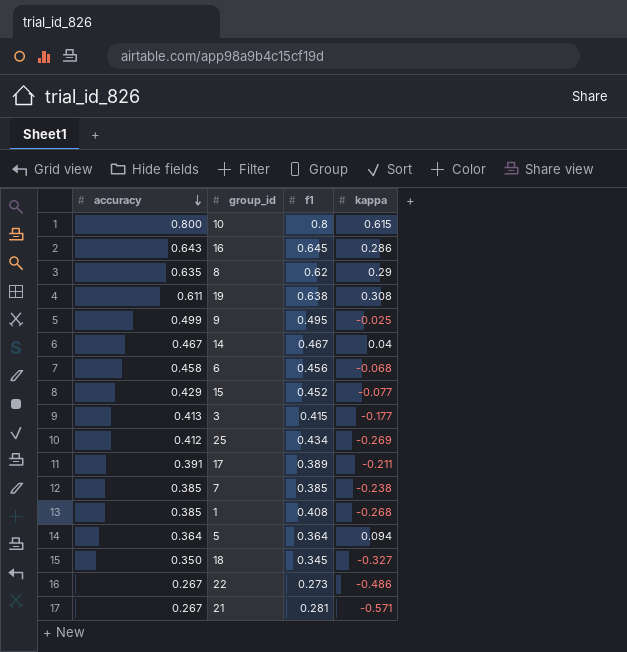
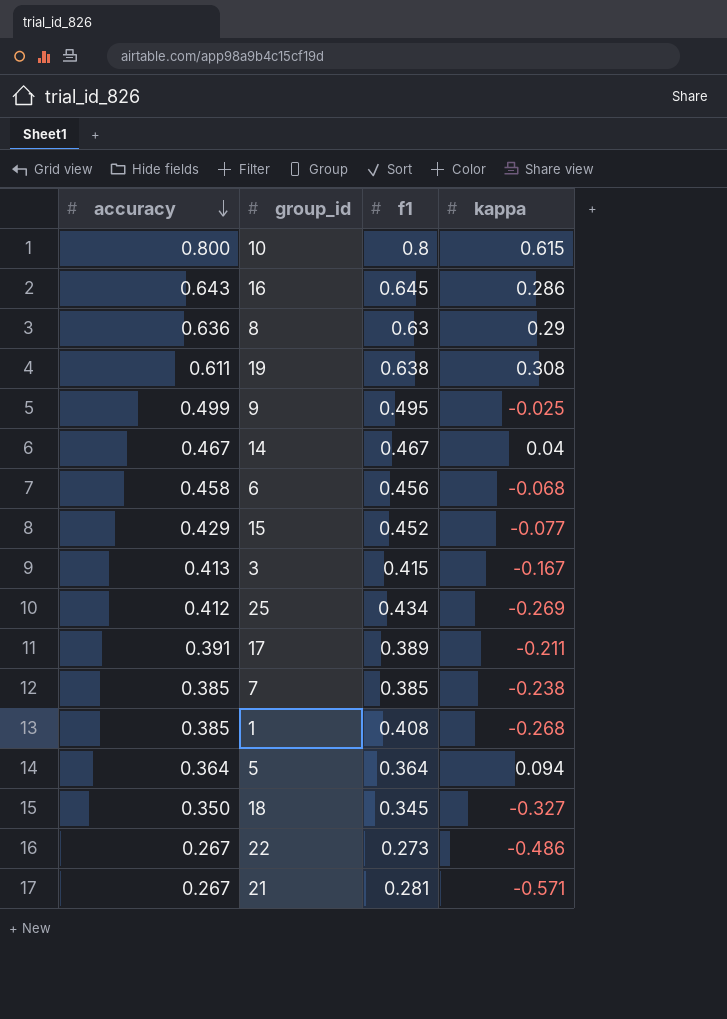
8 | accuracy: 0.635 -> 0.636
8 | f1: 0.62 -> 0.63
3 | kappa: -0.177 -> -0.167

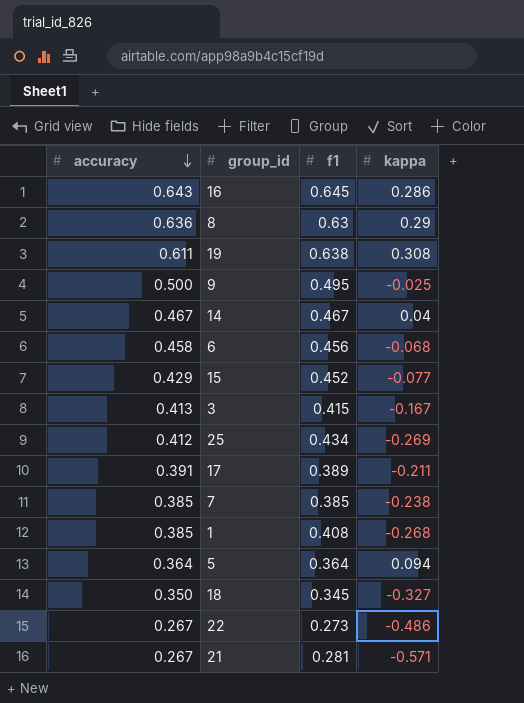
row 10: 0.800 | 0.8 | 0.615 -> none
9 | accuracy: 0.499 -> 0.500

